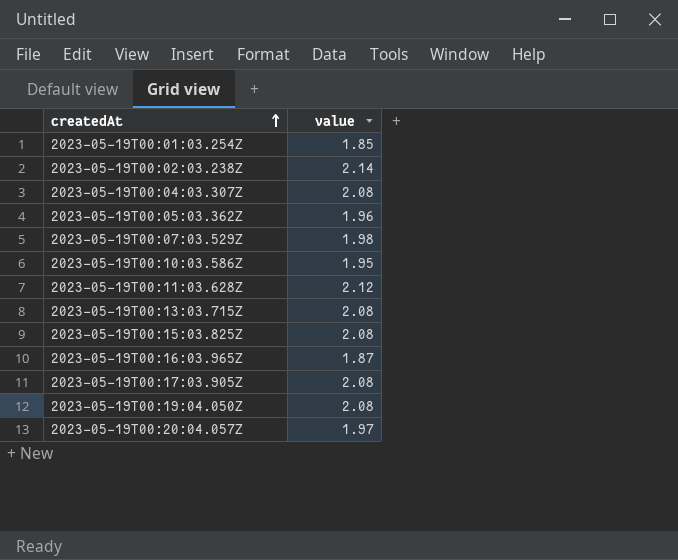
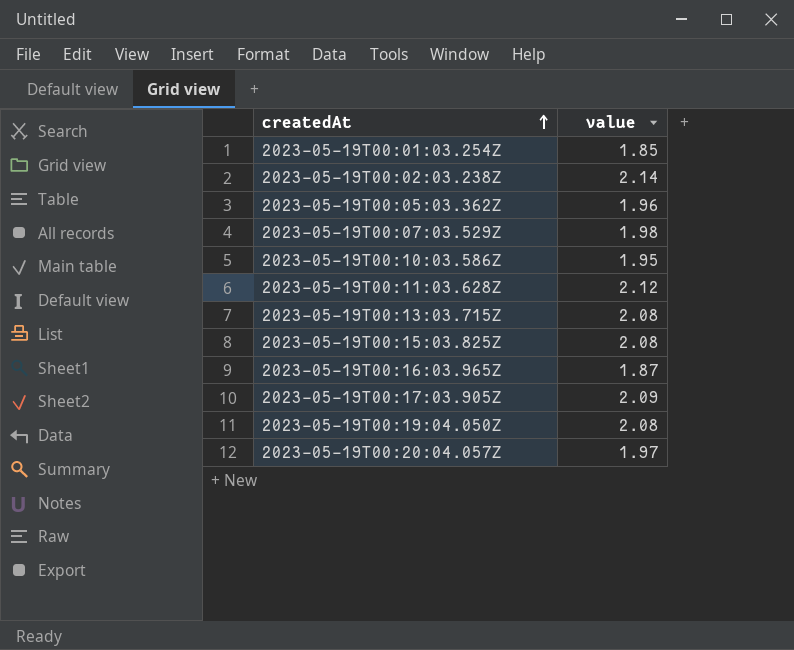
row 2023-05-19T00:04:03.307Z: 2.08 -> none
2023-05-19T00:17:03.905Z | value: 2.08 -> 2.09

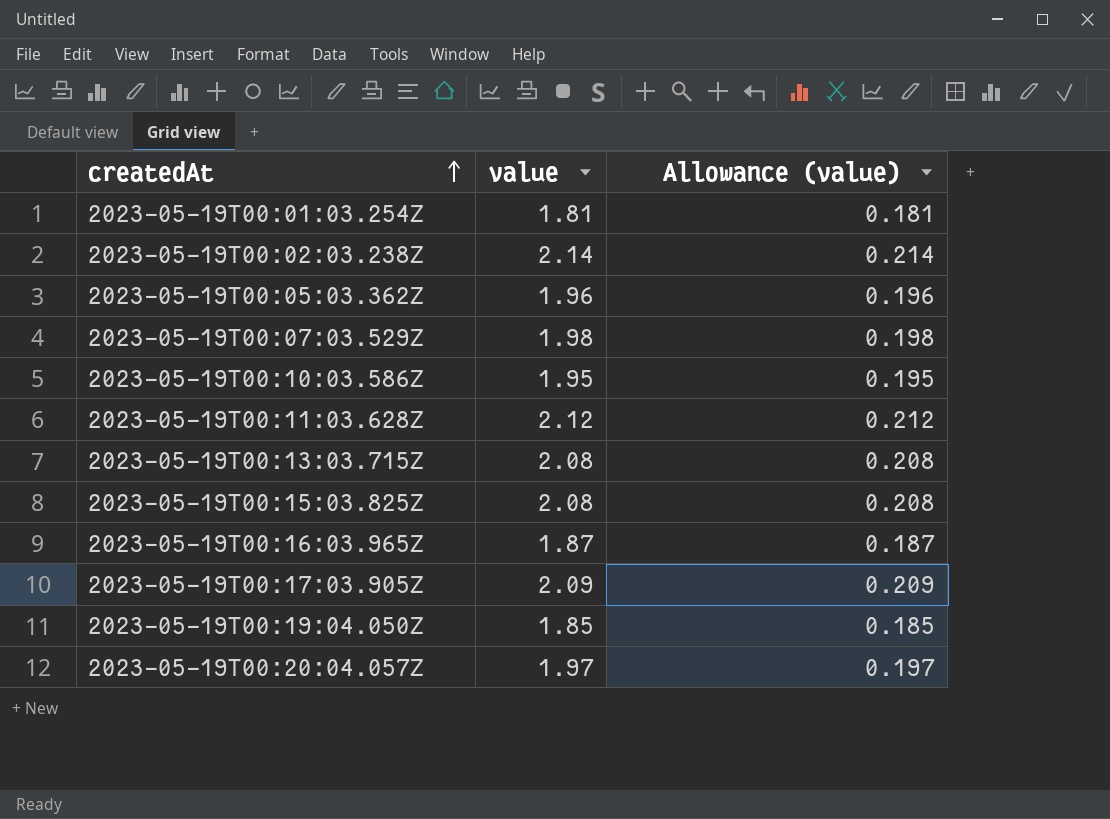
column Allowance (value) | formula: none -> [value] * 0.1
2023-05-19T00:01:03.254Z | value: 1.85 -> 1.81
2023-05-19T00:19:04.050Z | value: 2.08 -> 1.85

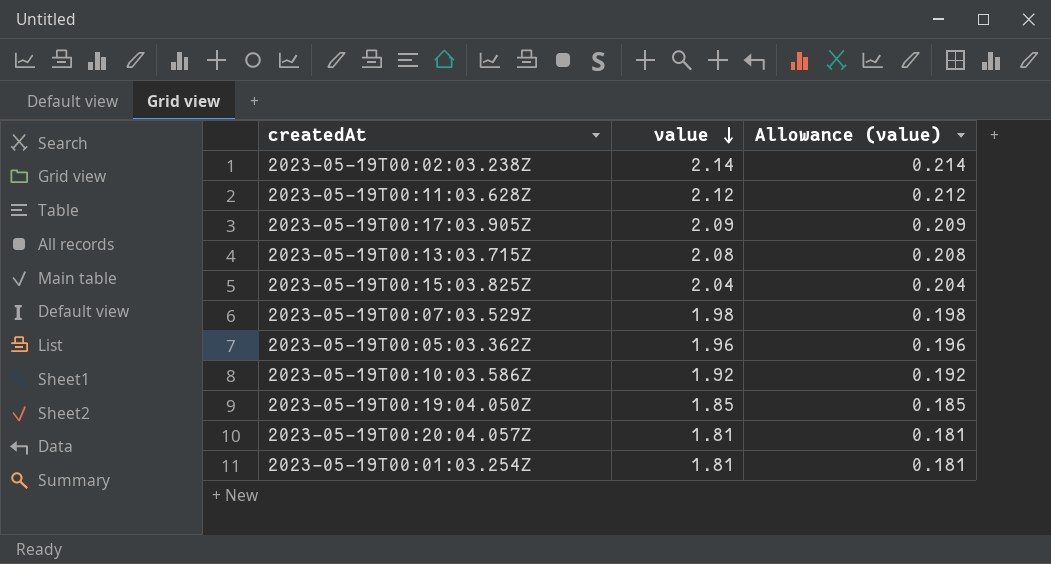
row order: createdAt ascending -> value descending
row 2023-05-19T00:16:03.965Z: 1.87 | 0.187 -> none
2023-05-19T00:15:03.825Z | value: 2.08 -> 2.04
2023-05-19T00:15:03.825Z | Allowance (value): 0.208 -> 0.204
2023-05-19T00:10:03.586Z | value: 1.95 -> 1.92
2023-05-19T00:10:03.586Z | Allowance (value): 0.195 -> 0.192
2023-05-19T00:20:04.057Z | value: 1.97 -> 1.81
2023-05-19T00:20:04.057Z | Allowance (value): 0.197 -> 0.181

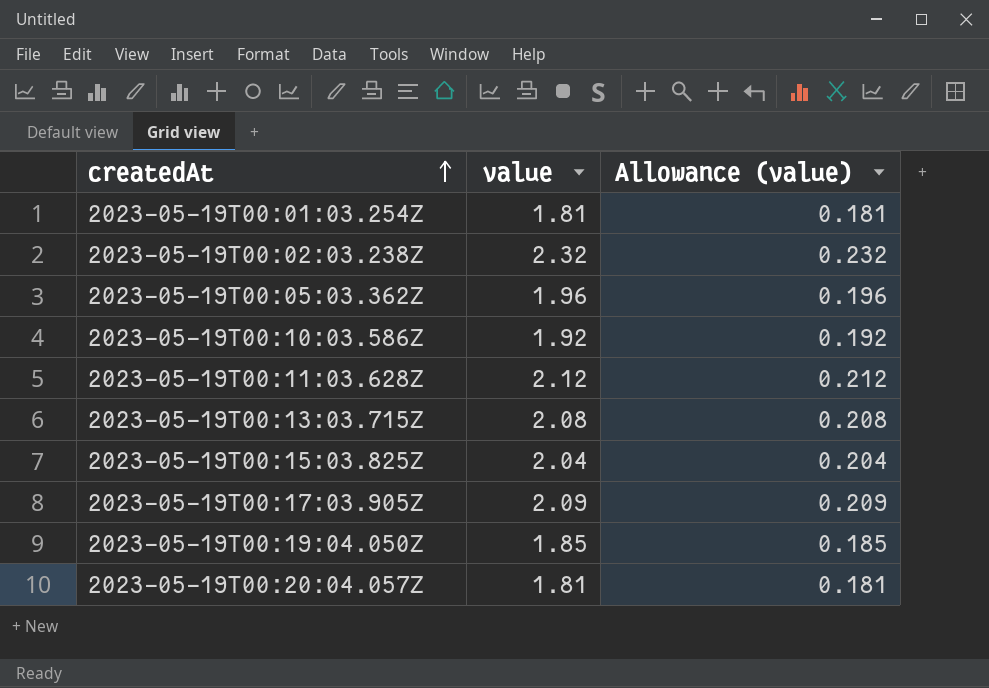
row order: value descending -> createdAt ascending
row 2023-05-19T00:07:03.529Z: 1.98 | 0.198 -> none
2023-05-19T00:02:03.238Z | value: 2.14 -> 2.32
2023-05-19T00:02:03.238Z | Allowance (value): 0.214 -> 0.232

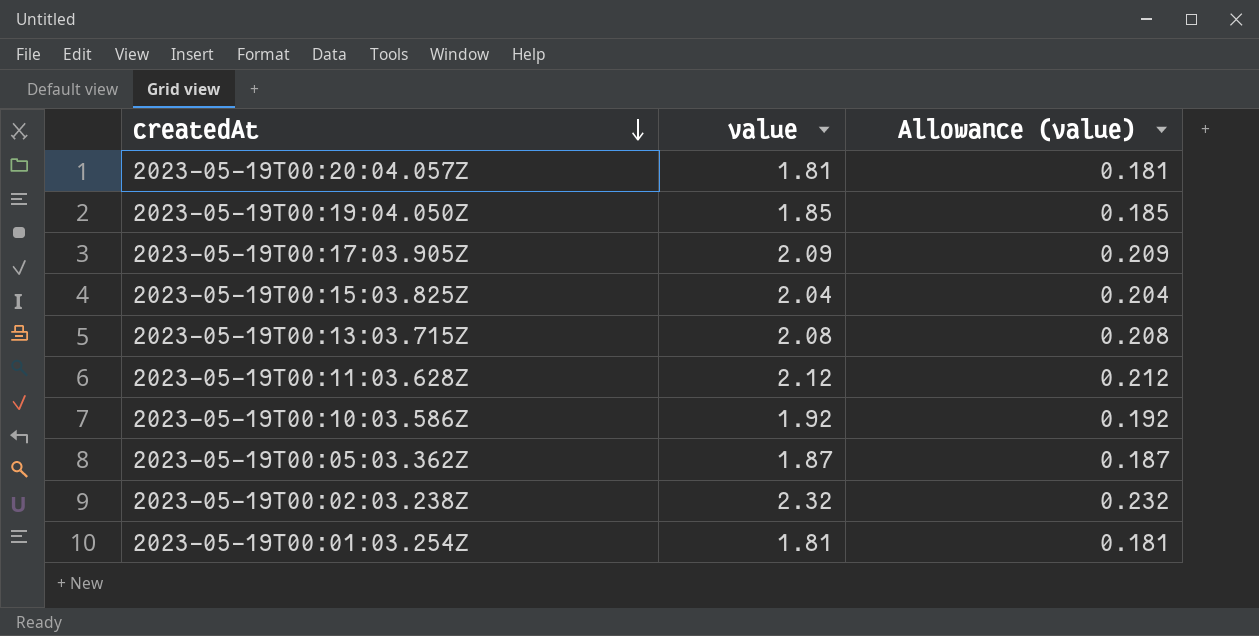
row order: createdAt ascending -> createdAt descending
2023-05-19T00:05:03.362Z | value: 1.96 -> 1.87
2023-05-19T00:05:03.362Z | Allowance (value): 0.196 -> 0.187

